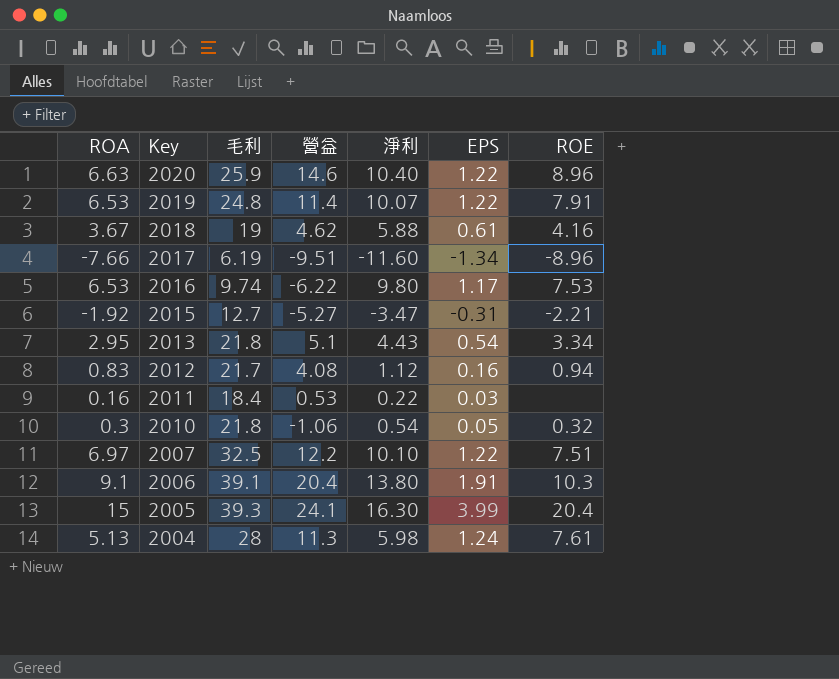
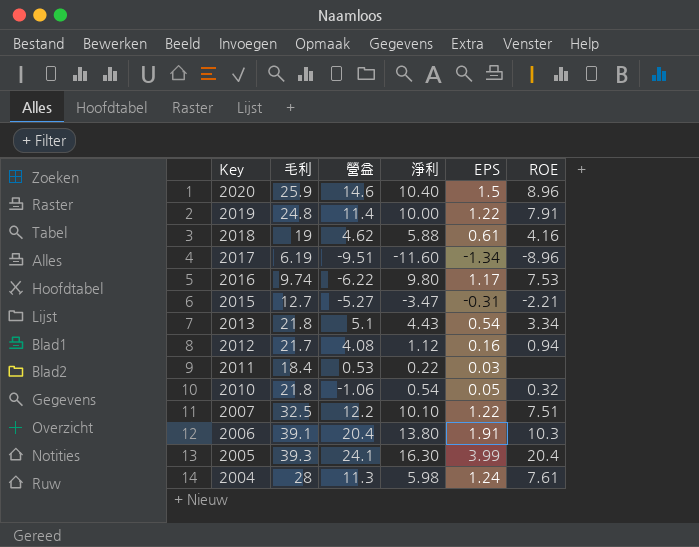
column ROA | position: 1 -> none
2020 | EPS: 1.22 -> 1.5
2019 | 淨利: 10.07 -> 10.00

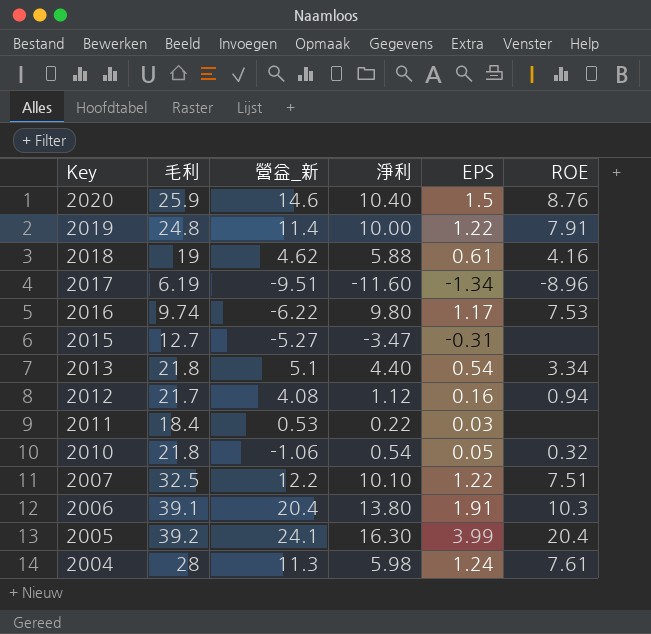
column name: 營益 -> 營益_新
2020 | ROE: 8.96 -> 8.76
2015 | ROE: -2.21 -> none
2013 | 淨利: 4.43 -> 4.40
2005 | 毛利: 39.3 -> 39.2

